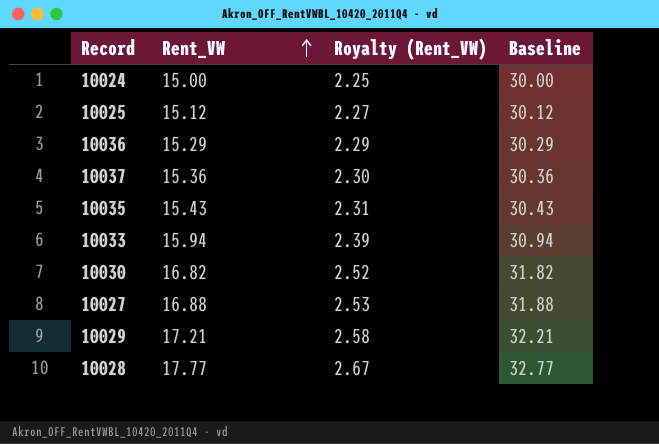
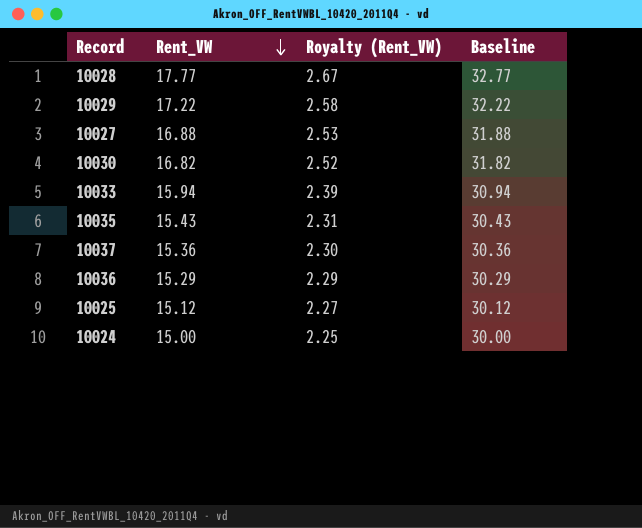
row order: Rent_VW ascending -> Rent_VW descending
10029 | Rent_VW: 17.21 -> 17.22
10029 | Baseline: 32.21 -> 32.22

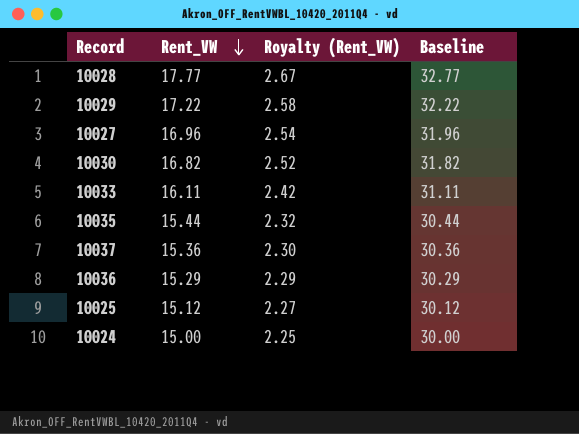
10027 | Rent_VW: 16.88 -> 16.96
10027 | Royalty (Rent_VW): 2.53 -> 2.54
10027 | Baseline: 31.88 -> 31.96
10033 | Rent_VW: 15.94 -> 16.11
10033 | Royalty (Rent_VW): 2.39 -> 2.42
10033 | Baseline: 30.94 -> 31.11
10035 | Rent_VW: 15.43 -> 15.44
10035 | Royalty (Rent_VW): 2.31 -> 2.32
10035 | Baseline: 30.43 -> 30.44

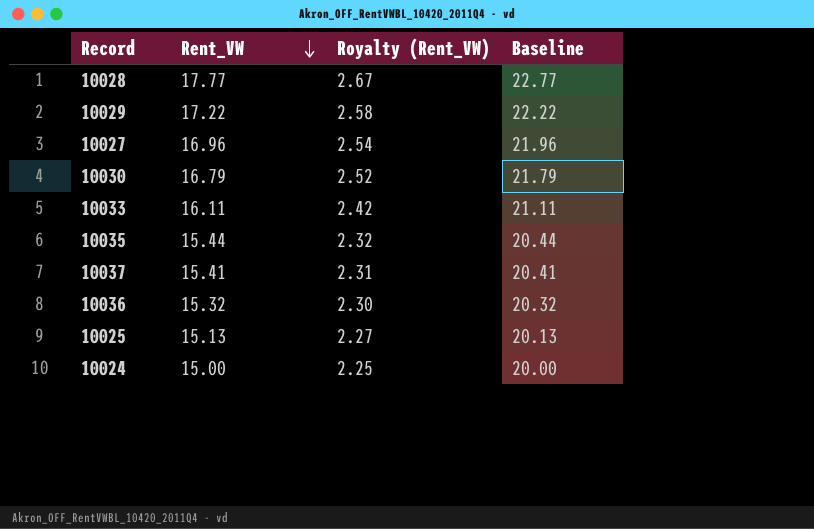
column Baseline | formula: [Rent_VW] + 15 -> [Rent_VW] + 5
10030 | Rent_VW: 16.82 -> 16.79
10037 | Rent_VW: 15.36 -> 15.41
10037 | Royalty (Rent_VW): 2.30 -> 2.31
10036 | Rent_VW: 15.29 -> 15.32
10036 | Royalty (Rent_VW): 2.29 -> 2.30
10025 | Rent_VW: 15.12 -> 15.13

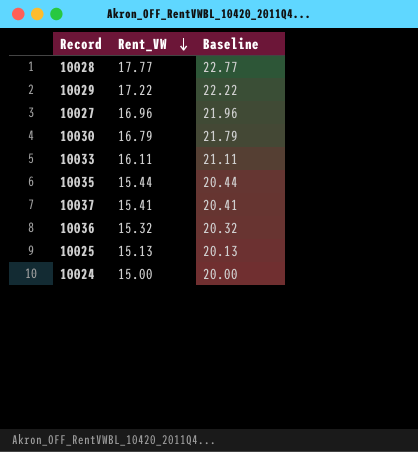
column Royalty (Rent_VW) | formula: [Rent_VW] * 0.15 -> none

